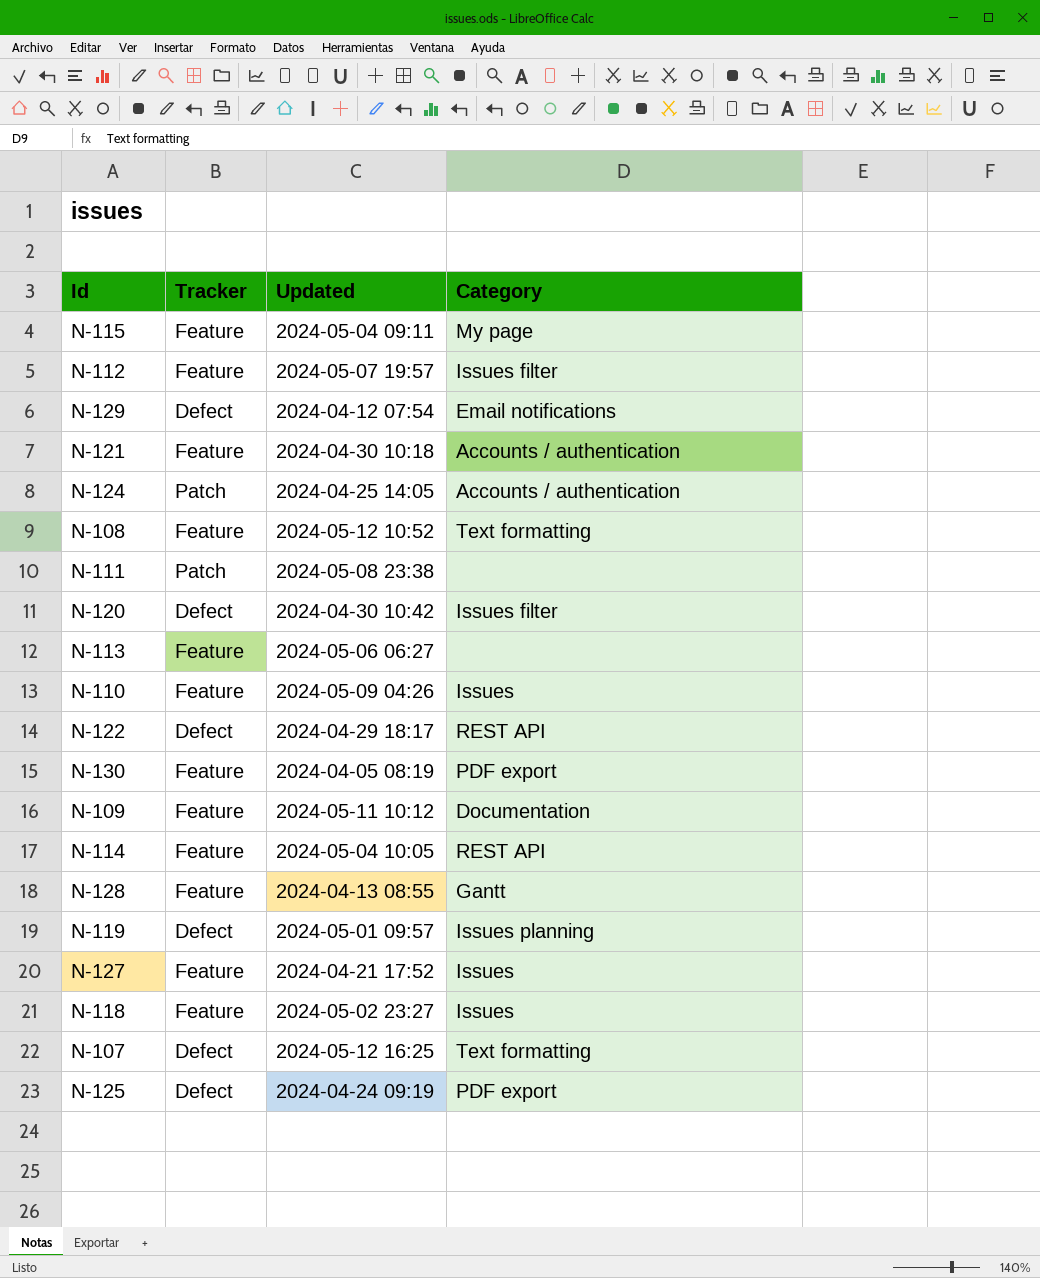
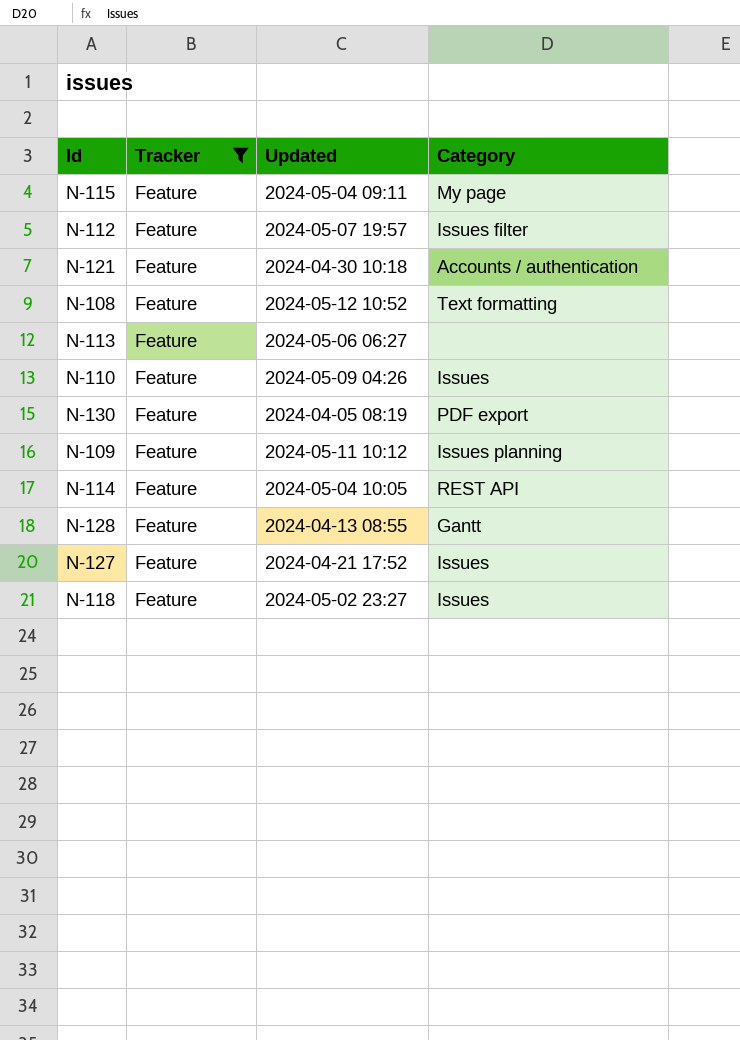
filter: none -> Tracker = Feature
N-109 | Category: Documentation -> Issues planning

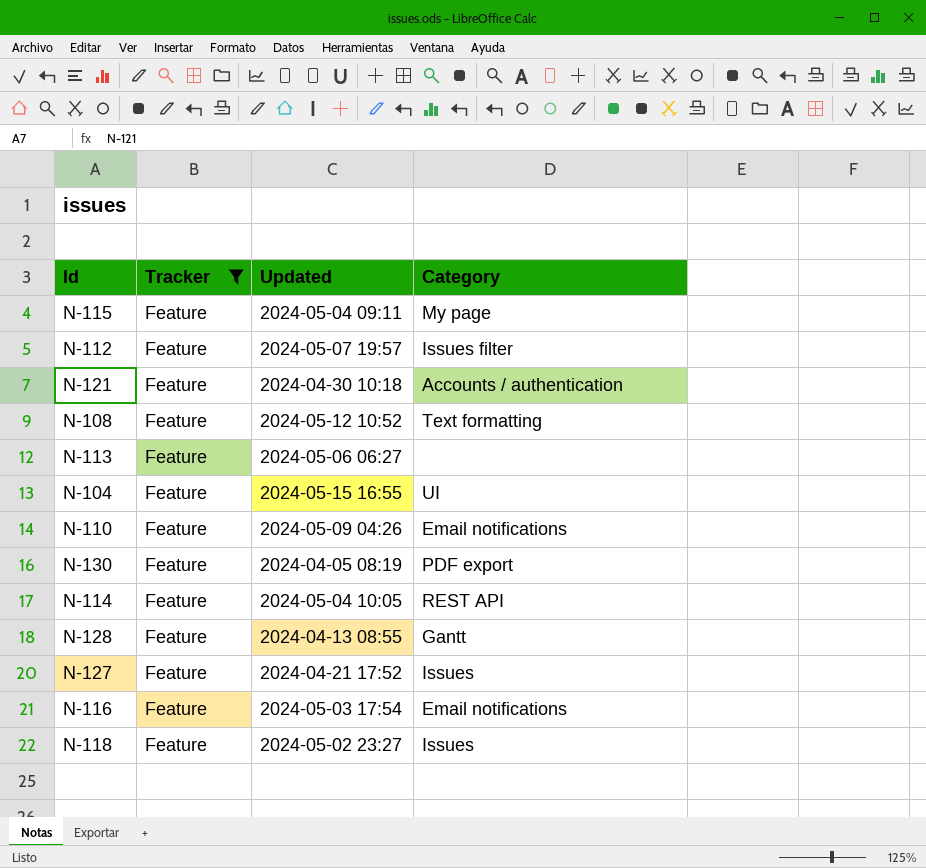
row N-109: Feature | 2024-05-11 10:12 | Issues planning -> none
row N-104: none -> Feature | 2024-05-15 16:55 | UI
N-110 | Category: Issues -> Email notifications
row N-116: none -> Feature | 2024-05-03 17:54 | Email notifications

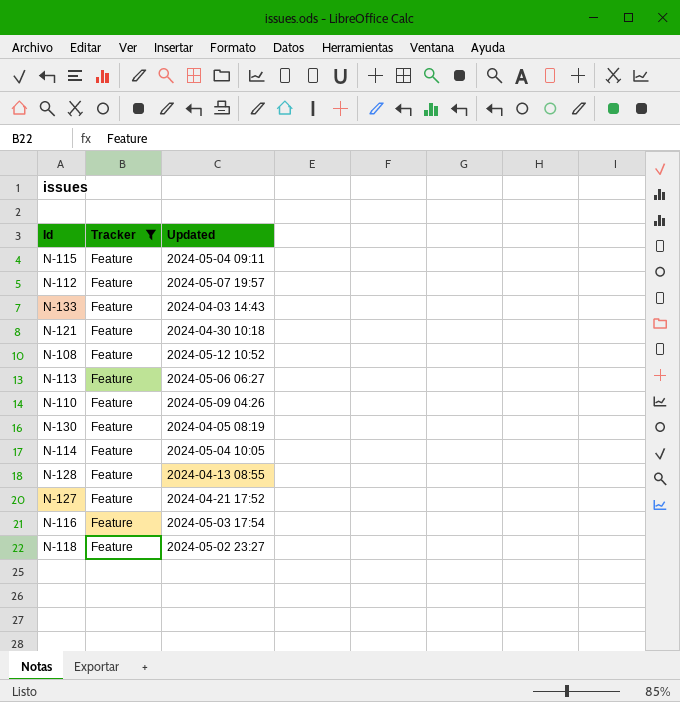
column Category | position: 4 -> none
row N-104: Feature | 2024-05-15 16:55 | UI -> none
row N-133: none -> Feature | 2024-04-03 14:43

